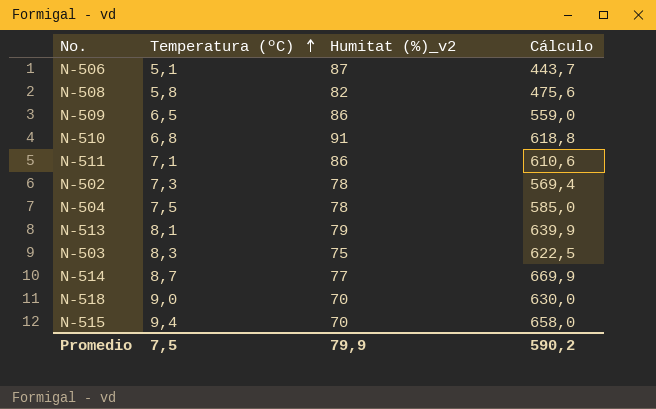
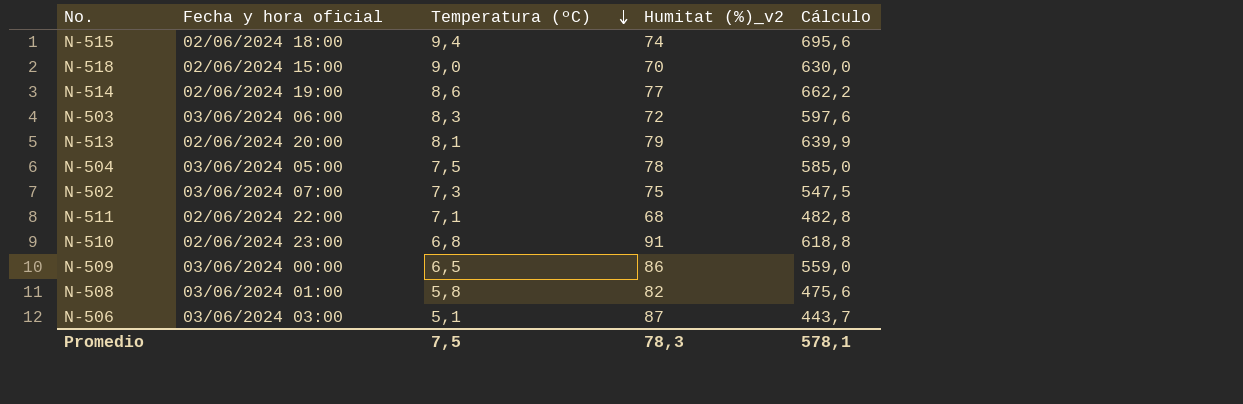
row order: Temperatura (ºC) ascending -> Temperatura (ºC) descending
column Fecha y hora oficial | position: none -> 2
N-515 | Humitat (%)_v2: 70 -> 74
N-515 | Cálculo: 658,0 -> 695,6
N-514 | Temperatura (ºC): 8,7 -> 8,6
N-514 | Cálculo: 669,9 -> 662,2
N-503 | Humitat (%)_v2: 75 -> 72
N-503 | Cálculo: 622,5 -> 597,6
N-502 | Humitat (%)_v2: 78 -> 75
N-502 | Cálculo: 569,4 -> 547,5
N-511 | Humitat (%)_v2: 86 -> 68
N-511 | Cálculo: 610,6 -> 482,8
Promedio | Humitat (%)_v2: 79,9 -> 78,3
Promedio | Cálculo: 590,2 -> 578,1

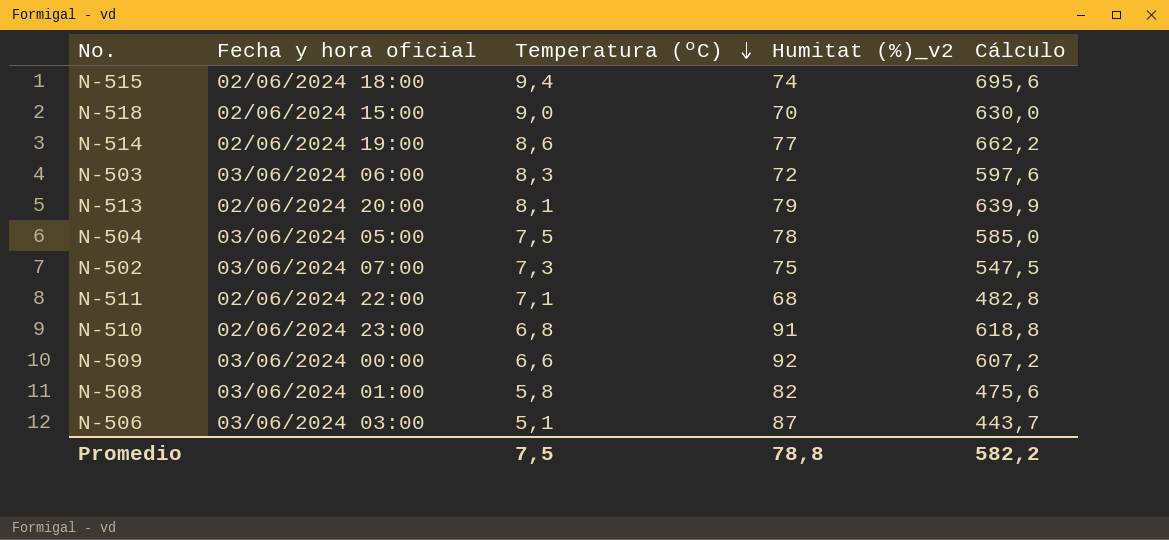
N-509 | Temperatura (ºC): 6,5 -> 6,6
N-509 | Humitat (%)_v2: 86 -> 92
N-509 | Cálculo: 559,0 -> 607,2
Promedio | Humitat (%)_v2: 78,3 -> 78,8
Promedio | Cálculo: 578,1 -> 582,2

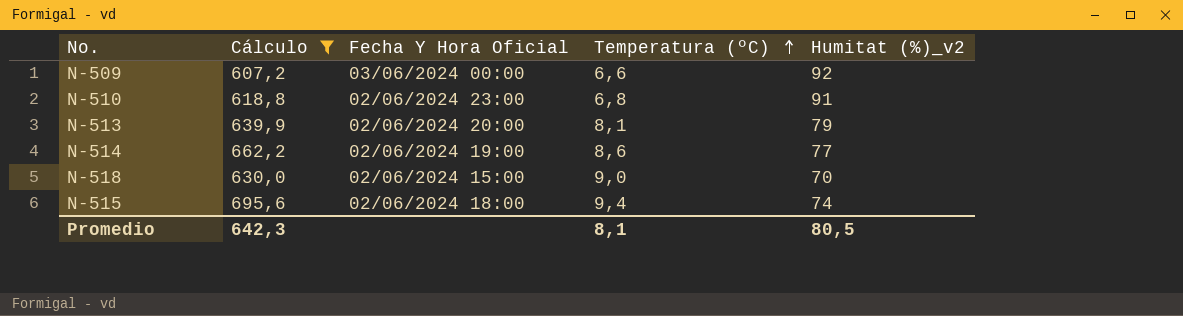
filter: none -> Cálculo >= 607,2
row order: Temperatura (ºC) descending -> Temperatura (ºC) ascending
column Cálculo | position: 5 -> 2
column name: Fecha y hora oficial -> Fecha Y Hora Oficial
Promedio | Cálculo: 582,2 -> 642,3
Promedio | Temperatura (ºC): 7,5 -> 8,1
Promedio | Humitat (%)_v2: 78,8 -> 80,5

